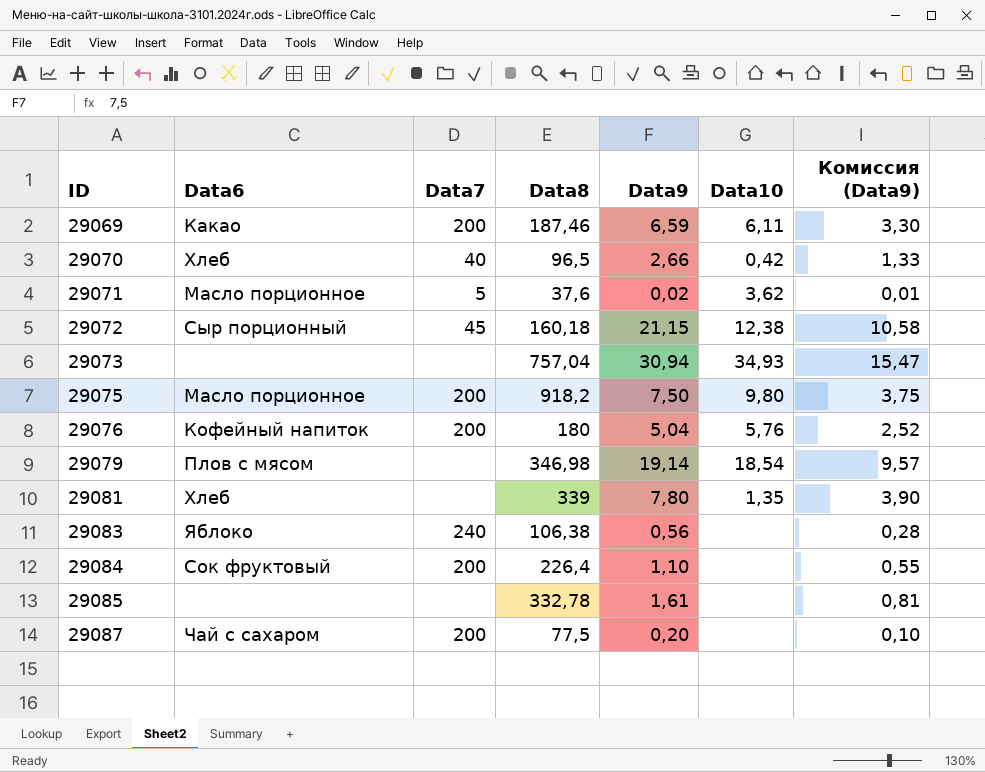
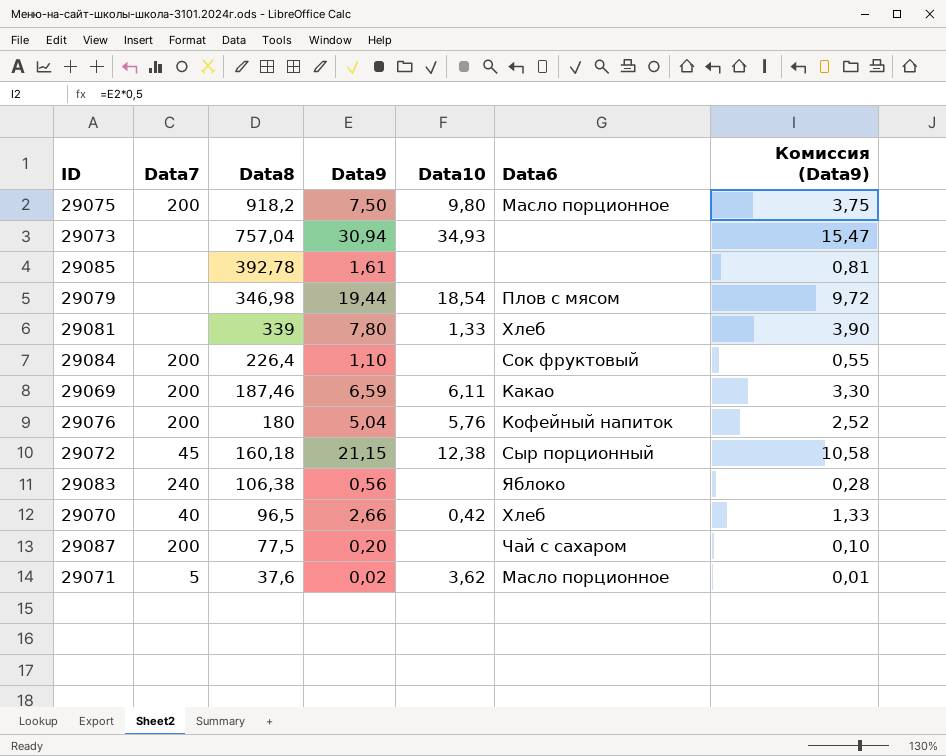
row order: ID ascending -> Data8 descending
column Data6 | position: 2 -> 6
29085 | Data8: 332,78 -> 392,78
29079 | Data9: 19,14 -> 19,44
29079 | Комиссия (Data9): 9,57 -> 9,72
29081 | Data10: 1,35 -> 1,33

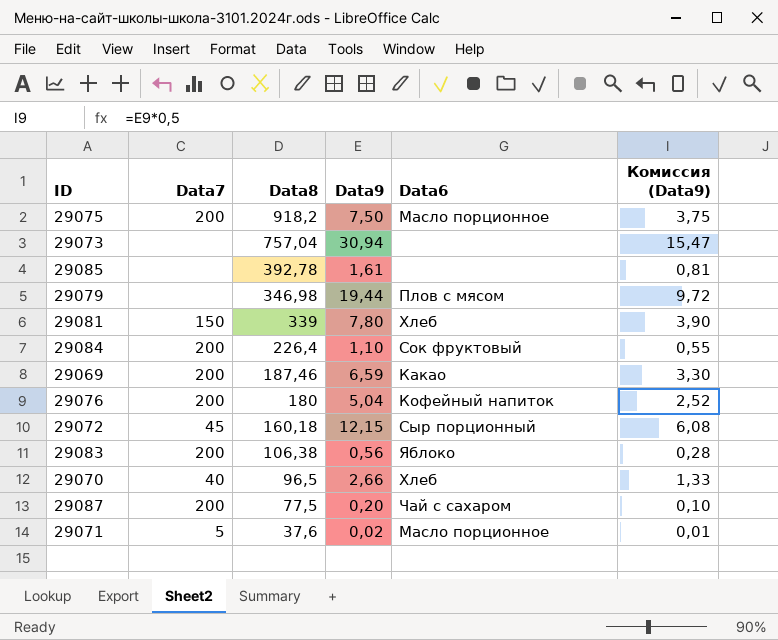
column Data10 | position: 5 -> none
29081 | Data7: none -> 150
29072 | Data9: 21,15 -> 12,15
29072 | Комиссия (Data9): 10,58 -> 6,08
29083 | Data7: 240 -> 200

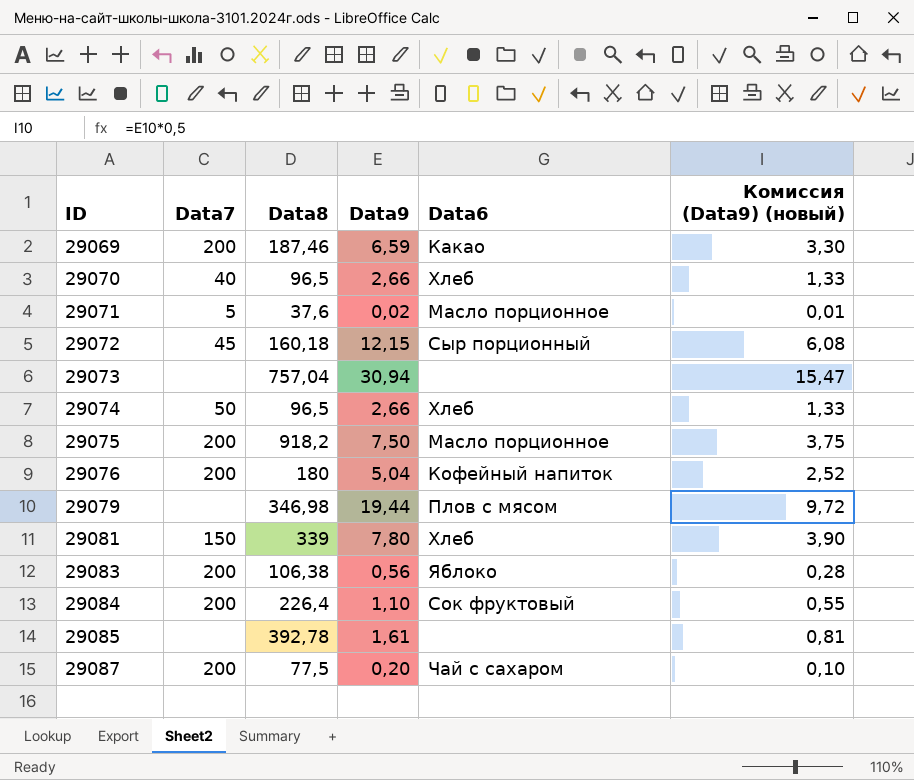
row order: Data8 descending -> ID ascending
column name: Комиссия (Data9) -> Комиссия (Data9) (новый)
row 29074: none -> 50 | 96,5 | 2,66 | Хлеб | 1,33

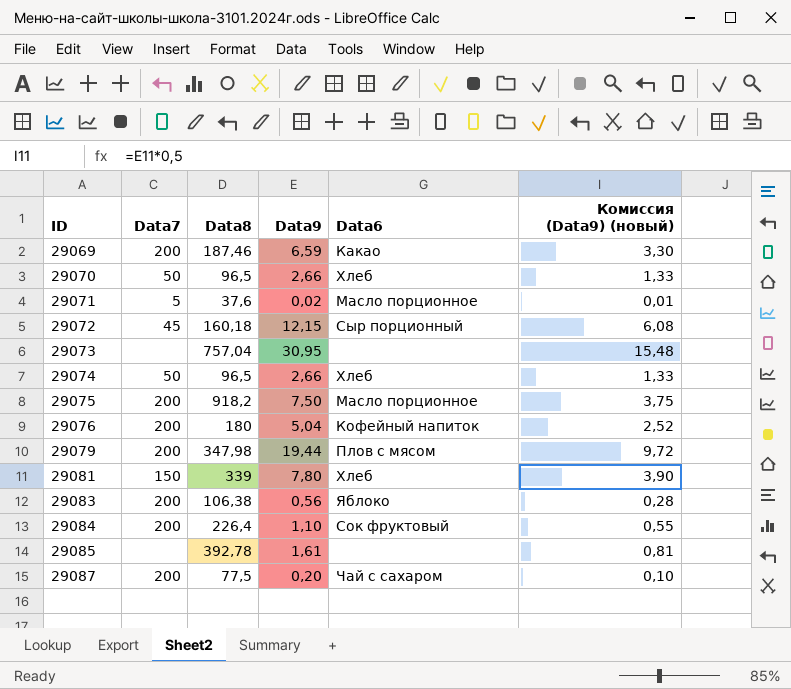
29070 | Data7: 40 -> 50
29073 | Data9: 30,94 -> 30,95
29073 | Комиссия (Data9) (новый): 15,47 -> 15,48
29079 | Data7: none -> 200
29079 | Data8: 346,98 -> 347,98

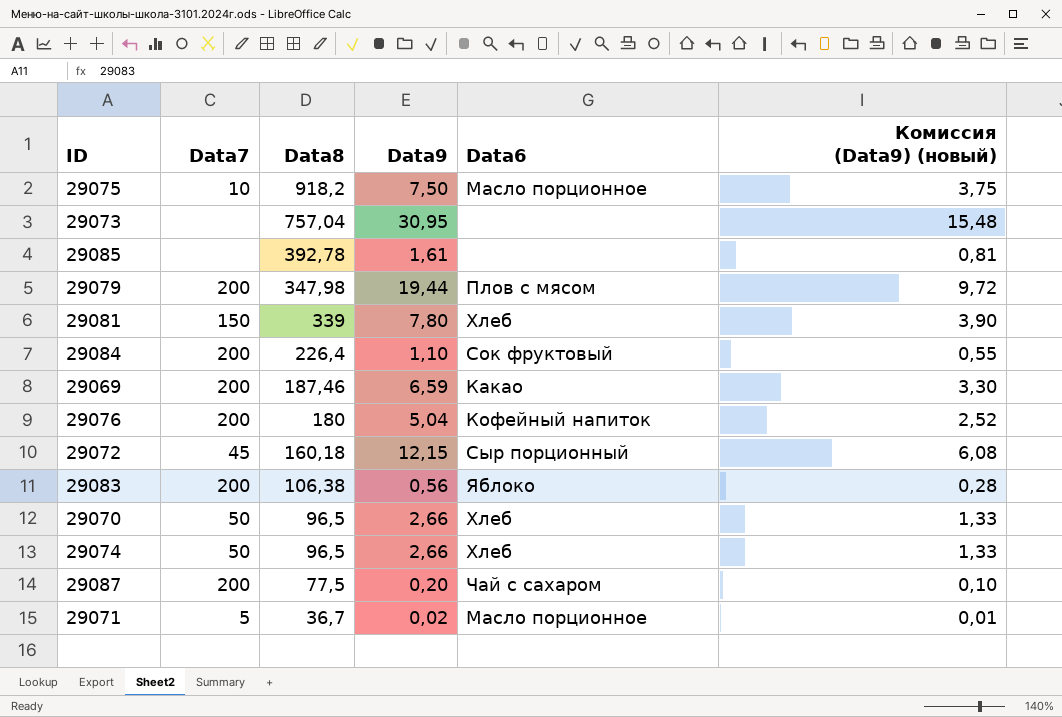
row order: ID ascending -> Data8 descending
29075 | Data7: 200 -> 10
29071 | Data8: 37,6 -> 36,7

